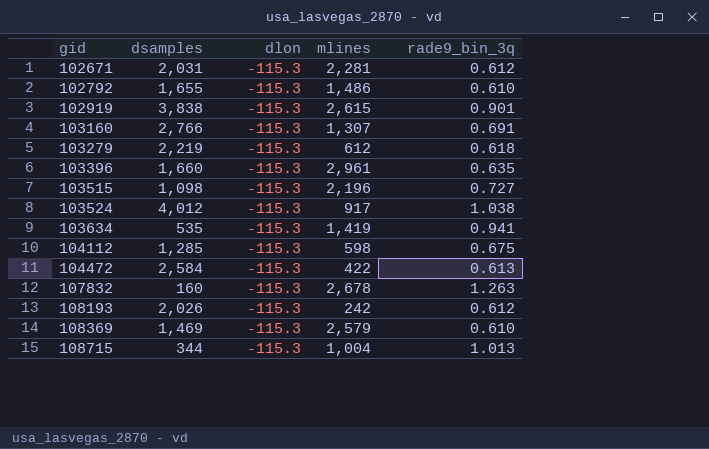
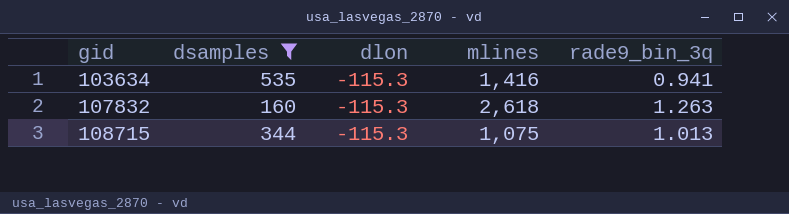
filter: none -> dsamples <= 535
103634 | mlines: 1,419 -> 1,416
107832 | mlines: 2,678 -> 2,618
108715 | mlines: 1,004 -> 1,075

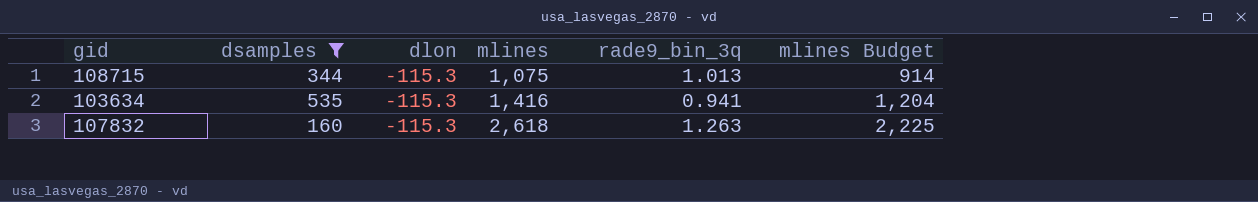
row order: gid ascending -> mlines ascending
column mlines Budget | formula: none -> [mlines] * 0.85

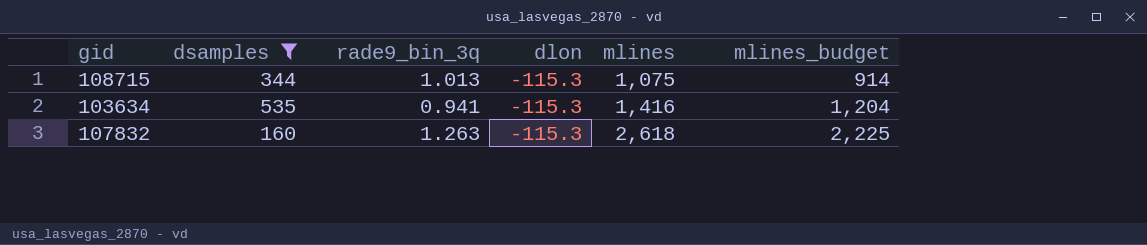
column rade9_bin_3q | position: 5 -> 3
column name: mlines Budget -> mlines_budget

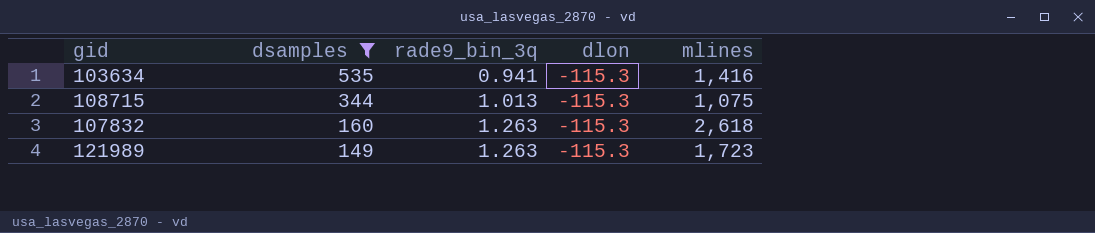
row order: mlines ascending -> dsamples descending
column mlines_budget | formula: [mlines] * 0.85 -> none
row 121989: none -> 149 | 1.263 | -115.3 | 1,723

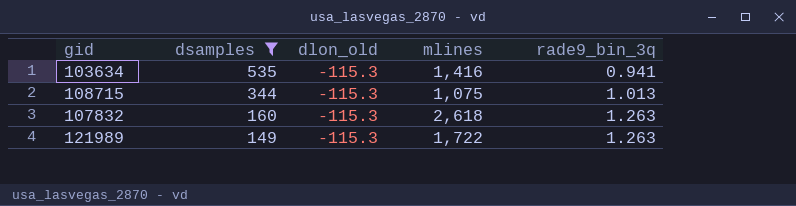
column name: dlon -> dlon_old
column rade9_bin_3q | position: 3 -> 5
121989 | mlines: 1,723 -> 1,722

